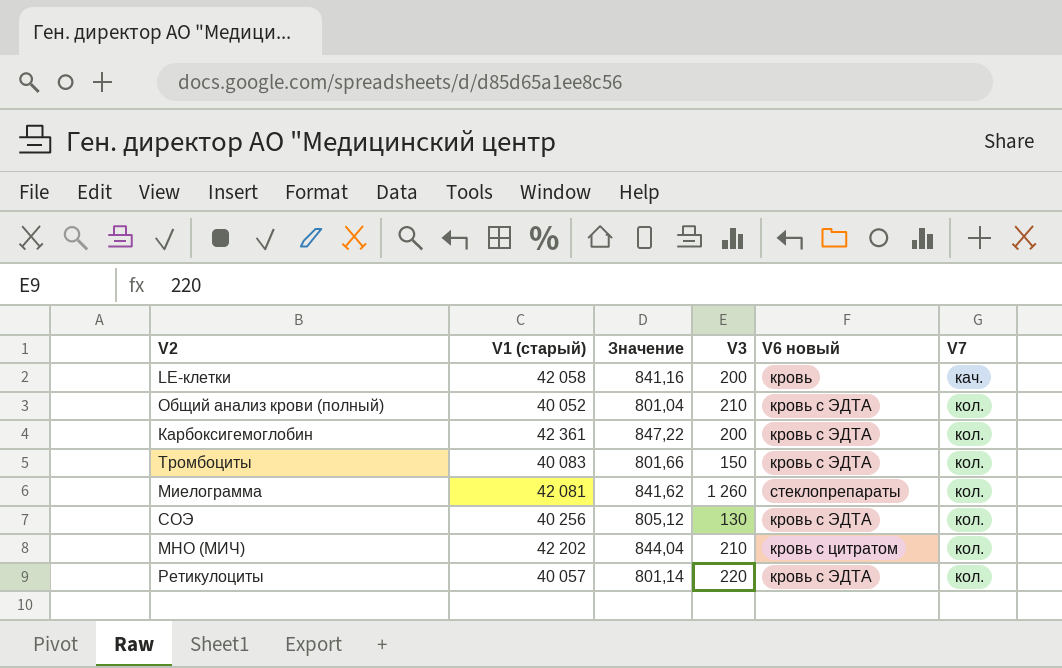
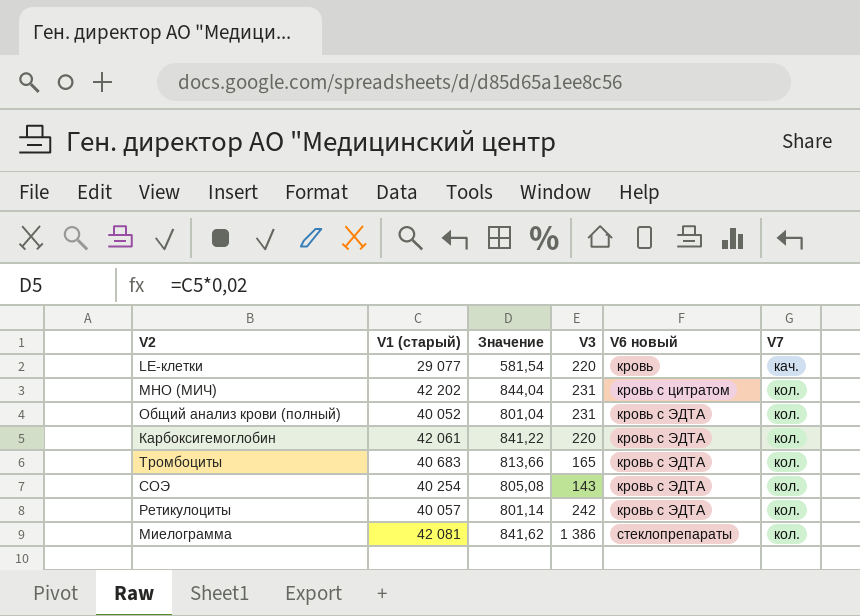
row order: V7 ascending -> V6 новый ascending
LE-клетки | V1 (старый): 42 058 -> 29 077
LE-клетки | Значение: 841,16 -> 581,54
LE-клетки | V3: 200 -> 220
МНО (МИЧ) | V3: 210 -> 231
Общий анализ крови (полный) | V3: 210 -> 231
Карбоксигемоглобин | V1 (старый): 42 361 -> 42 061
Карбоксигемоглобин | Значение: 847,22 -> 841,22
Карбоксигемоглобин | V3: 200 -> 220
Тромбоциты | V1 (старый): 40 083 -> 40 683
Тромбоциты | Значение: 801,66 -> 813,66
Тромбоциты | V3: 150 -> 165
СОЭ | V1 (старый): 40 256 -> 40 254
СОЭ | Значение: 805,12 -> 805,08
СОЭ | V3: 130 -> 143
Ретикулоциты | V3: 220 -> 242
Миелограмма | V3: 1 260 -> 1 386

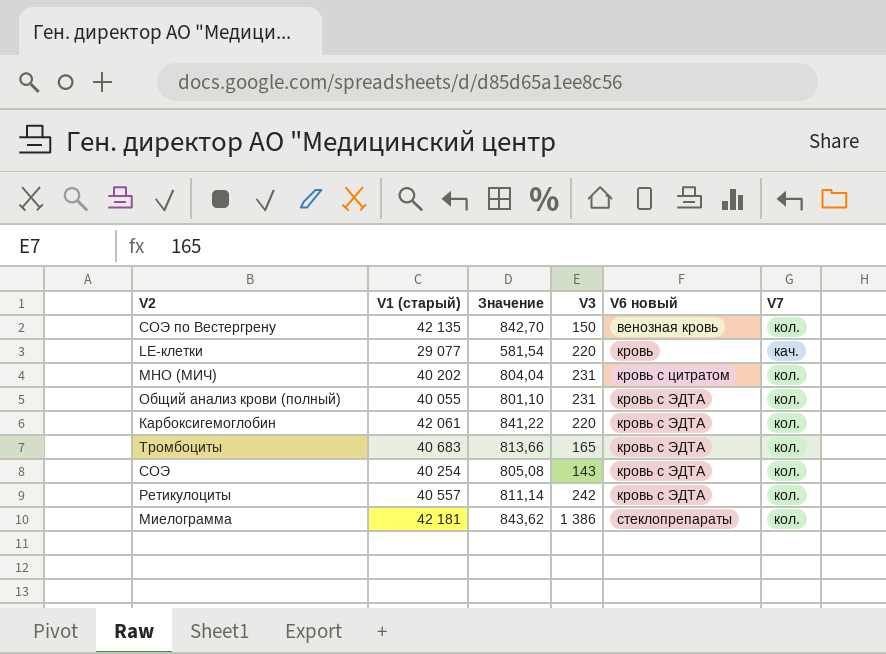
row СОЭ по Вестергрену: none -> 42 135 | 842,70 | 150 | венозная кровь | кол.
МНО (МИЧ) | V1 (старый): 42 202 -> 40 202
МНО (МИЧ) | Значение: 844,04 -> 804,04
Общий анализ крови (полный) | V1 (старый): 40 052 -> 40 055
Общий анализ крови (полный) | Значение: 801,04 -> 801,10
Ретикулоциты | V1 (старый): 40 057 -> 40 557
Ретикулоциты | Значение: 801,14 -> 811,14
Миелограмма | V1 (старый): 42 081 -> 42 181
Миелограмма | Значение: 841,62 -> 843,62

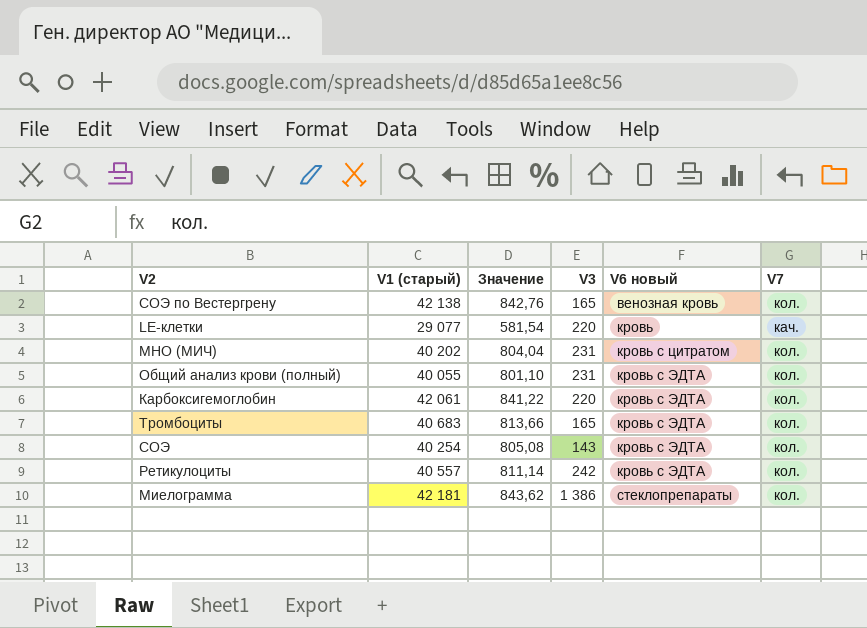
СОЭ по Вестергрену | V1 (старый): 42 135 -> 42 138
СОЭ по Вестергрену | Значение: 842,70 -> 842,76
СОЭ по Вестергрену | V3: 150 -> 165

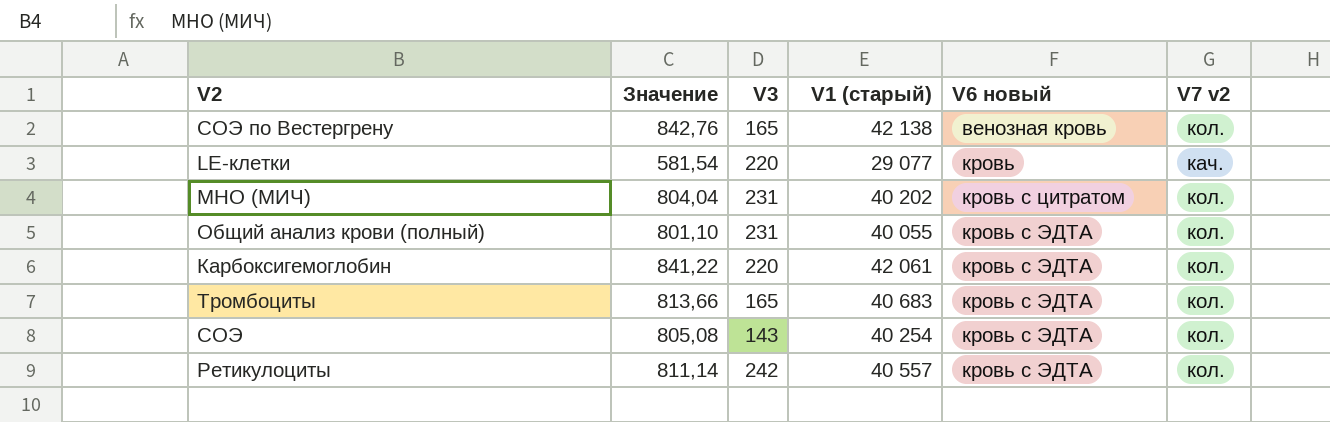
column V1 (старый) | position: 2 -> 4
column name: V7 -> V7 v2
row Миелограмма: 42 181 | 843,62 | 1 386 | стеклопрепараты | кол. -> none

